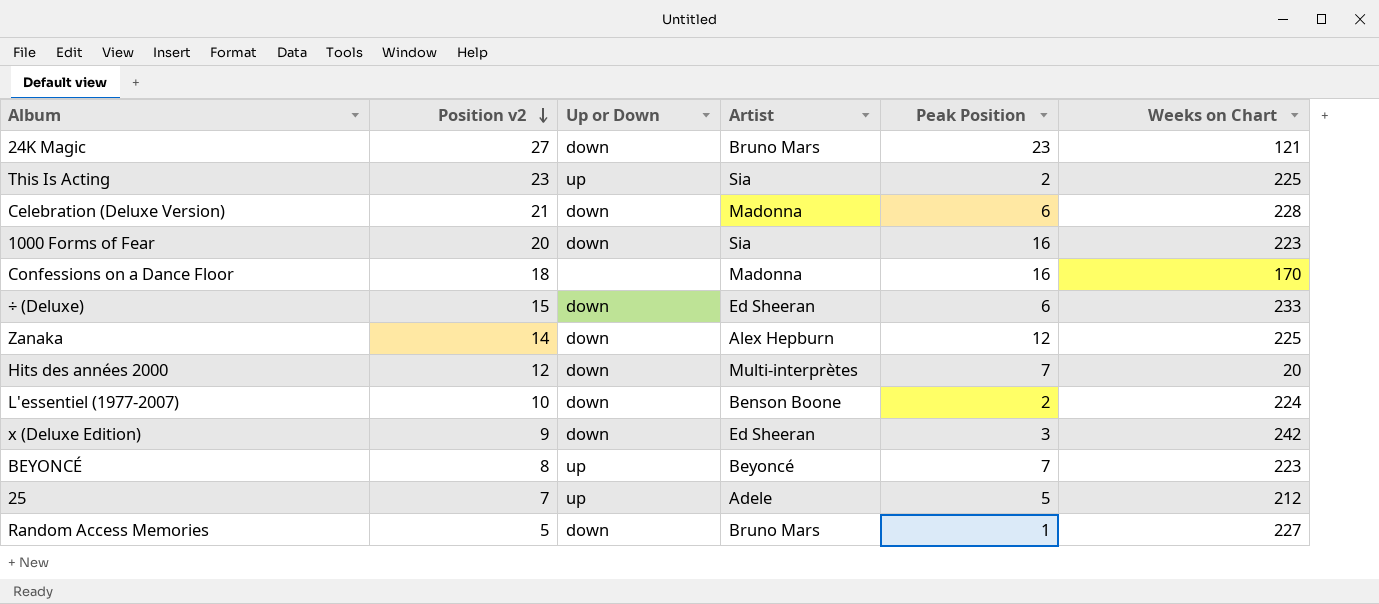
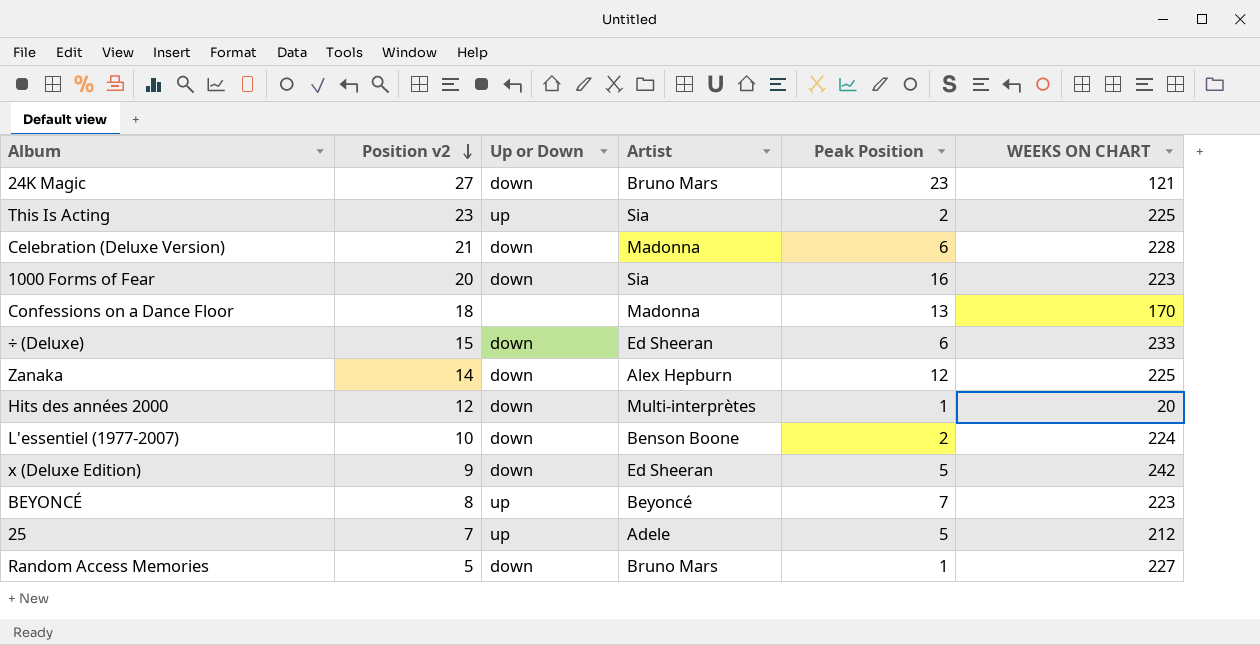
column name: Weeks on Chart -> WEEKS ON CHART
Confessions on a Dance Floor | Peak Position: 16 -> 13
Hits des années 2000 | Peak Position: 7 -> 1
x (Deluxe Edition) | Peak Position: 3 -> 5

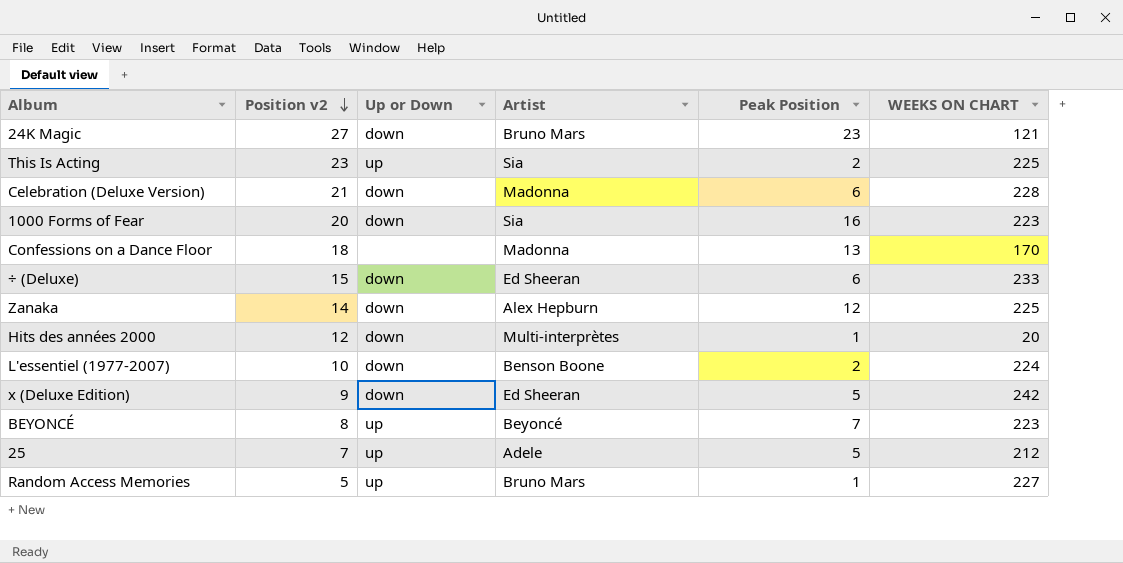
Random Access Memories | Up or Down: down -> up

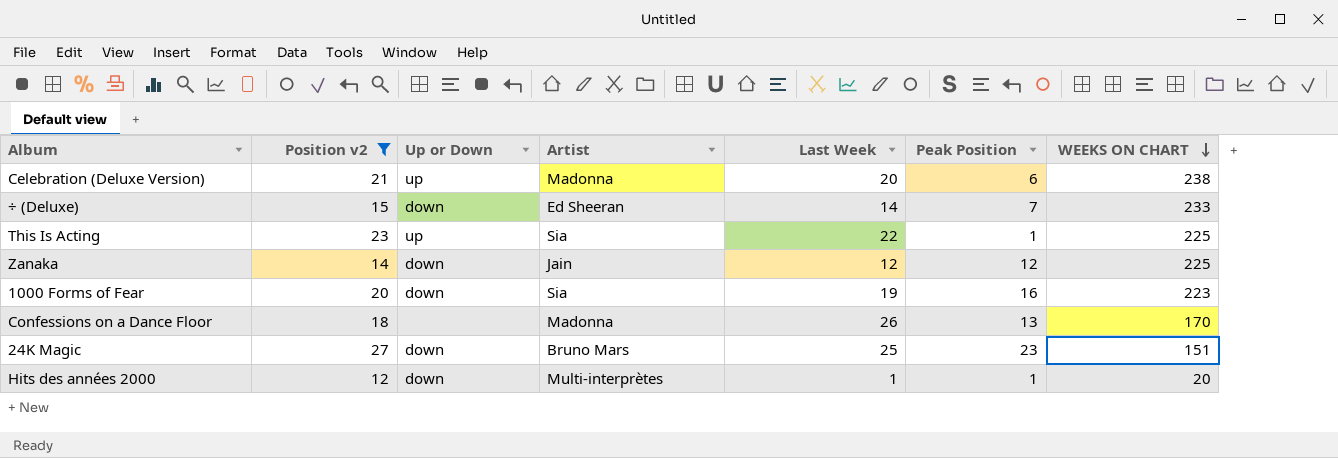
filter: none -> Position v2 >= 12
row order: Position v2 descending -> WEEKS ON CHART descending
column Last Week | position: none -> 5
Celebration (Deluxe Version) | Up or Down: down -> up
Celebration (Deluxe Version) | WEEKS ON CHART: 228 -> 238
÷ (Deluxe) | Peak Position: 6 -> 7
This Is Acting | Peak Position: 2 -> 1
Zanaka | Artist: Alex Hepburn -> Jain
24K Magic | WEEKS ON CHART: 121 -> 151

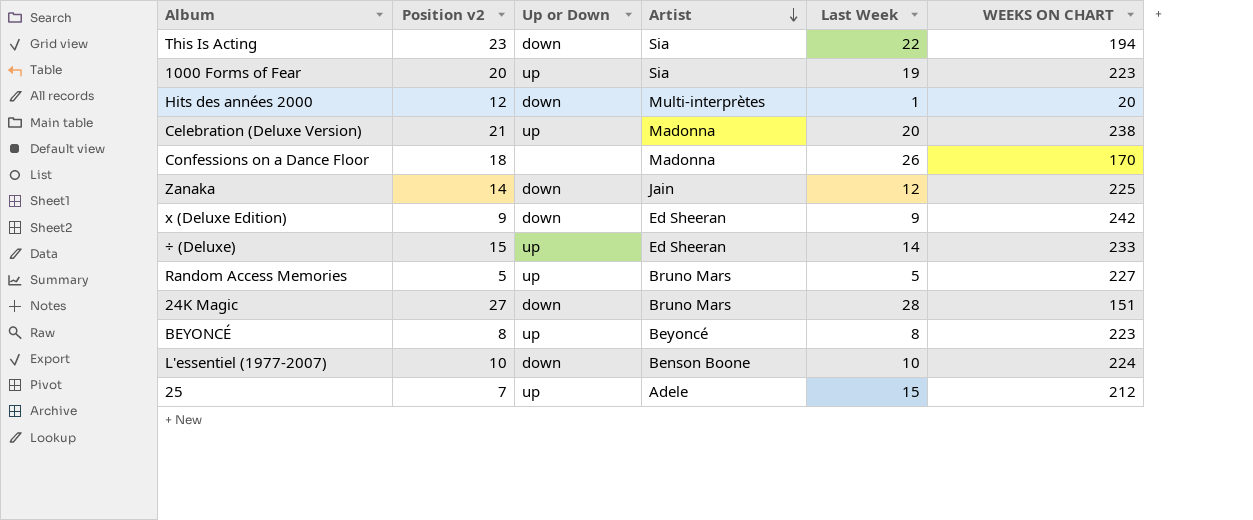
filter: Position v2 >= 12 -> none
row order: WEEKS ON CHART descending -> Artist descending
column Peak Position | position: 6 -> none
This Is Acting | Up or Down: up -> down
This Is Acting | WEEKS ON CHART: 225 -> 194
1000 Forms of Fear | Up or Down: down -> up
÷ (Deluxe) | Up or Down: down -> up
24K Magic | Last Week: 25 -> 28

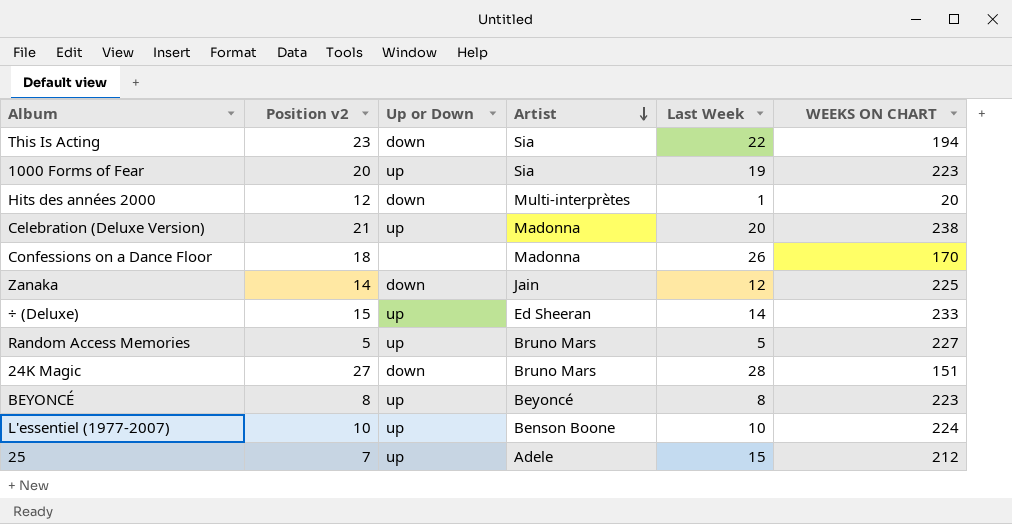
row x (Deluxe Edition): 9 | down | Ed Sheeran | 9 | 242 -> none
L'essentiel (1977-2007) | Up or Down: down -> up

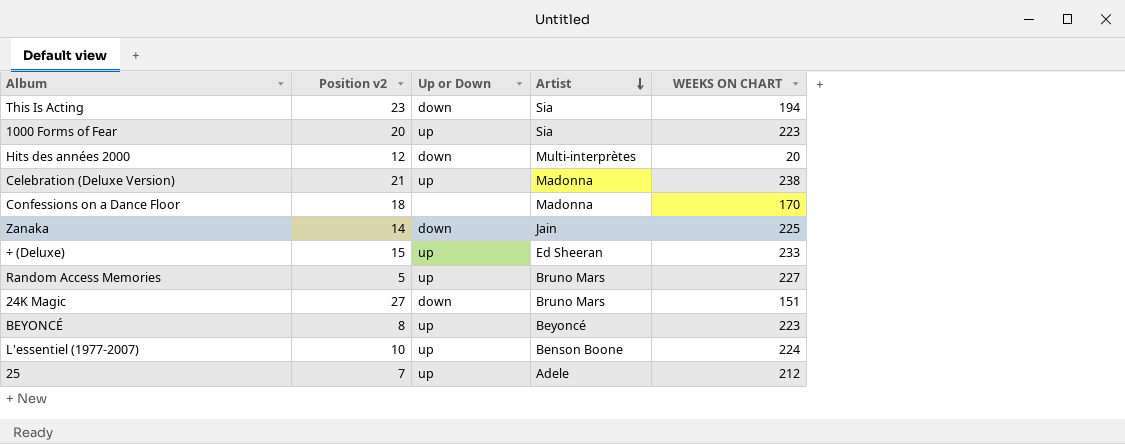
column Last Week | position: 5 -> none

